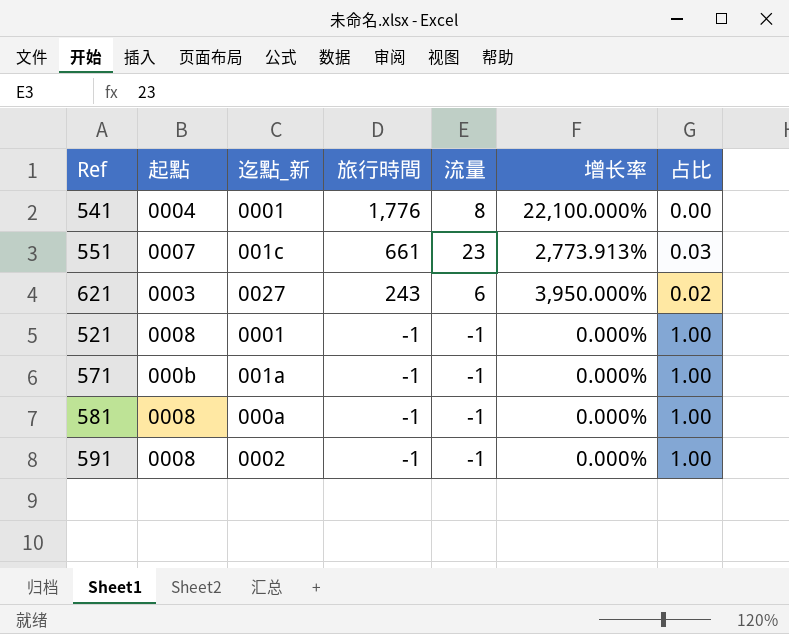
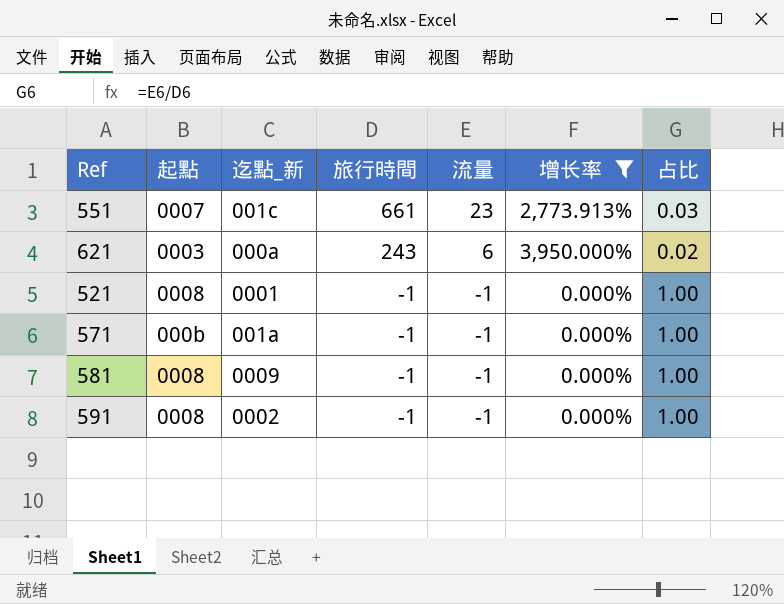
filter: none -> 增长率 != 22,100.000%
621 | 迄點_新: 0027 -> 000a
581 | 迄點_新: 000a -> 0009

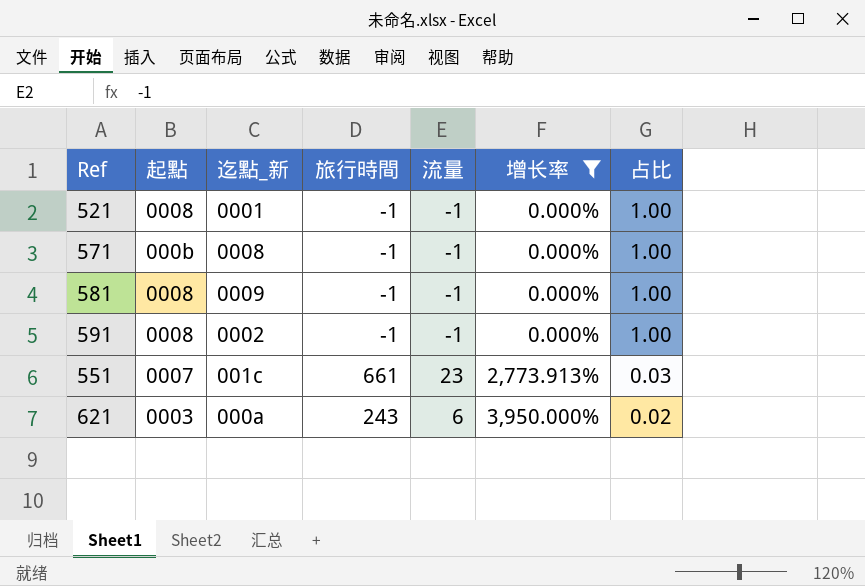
row order: 旅行時間 descending -> 增长率 ascending
571 | 迄點_新: 001a -> 0008

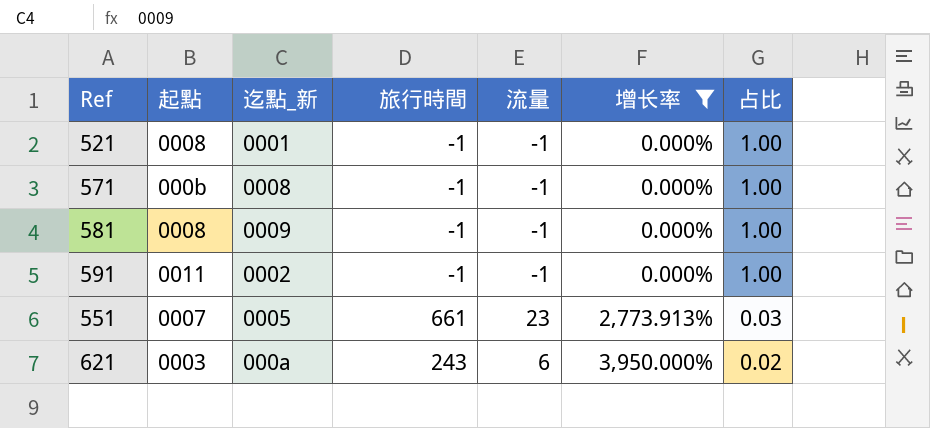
591 | 起點: 0008 -> 0011
551 | 迄點_新: 001c -> 0005

